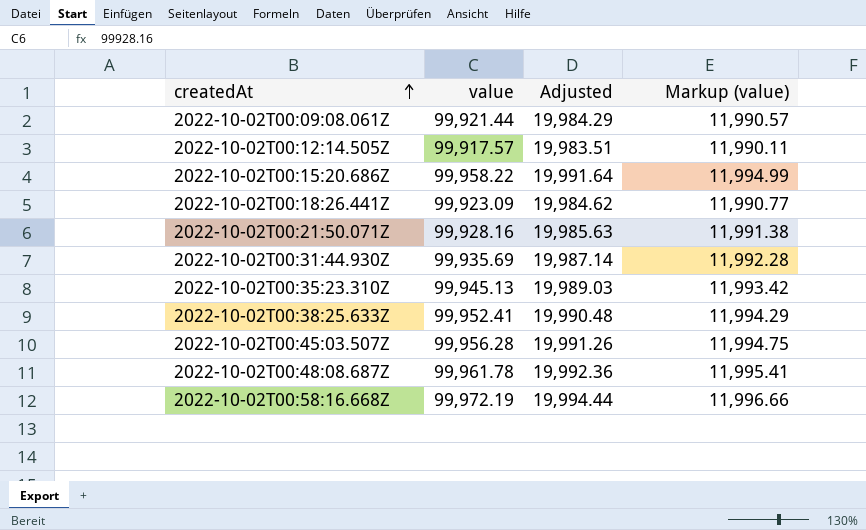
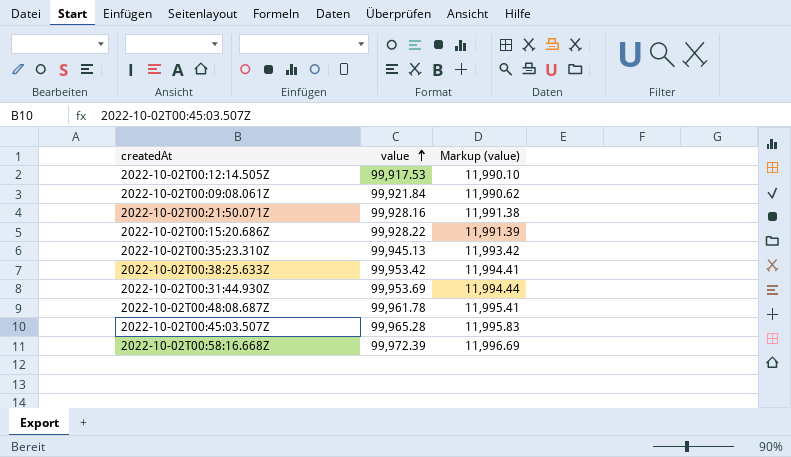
row order: createdAt ascending -> value ascending
column Adjusted | formula: [value] * 0.2 -> none
row 2022-10-02T00:18:26.441Z: 99,923.09 | 19,984.62 | 11,990.77 -> none
2022-10-02T00:12:14.505Z | value: 99,917.57 -> 99,917.53
2022-10-02T00:12:14.505Z | Markup (value): 11,990.11 -> 11,990.10
2022-10-02T00:09:08.061Z | value: 99,921.44 -> 99,921.84
2022-10-02T00:09:08.061Z | Markup (value): 11,990.57 -> 11,990.62
2022-10-02T00:15:20.686Z | value: 99,958.22 -> 99,928.22
2022-10-02T00:15:20.686Z | Markup (value): 11,994.99 -> 11,991.39
2022-10-02T00:38:25.633Z | value: 99,952.41 -> 99,953.42
2022-10-02T00:38:25.633Z | Markup (value): 11,994.29 -> 11,994.41
2022-10-02T00:31:44.930Z | value: 99,935.69 -> 99,953.69
2022-10-02T00:31:44.930Z | Markup (value): 11,992.28 -> 11,994.44
2022-10-02T00:45:03.507Z | value: 99,956.28 -> 99,965.28
2022-10-02T00:45:03.507Z | Markup (value): 11,994.75 -> 11,995.83
2022-10-02T00:58:16.668Z | value: 99,972.19 -> 99,972.39
2022-10-02T00:58:16.668Z | Markup (value): 11,996.66 -> 11,996.69

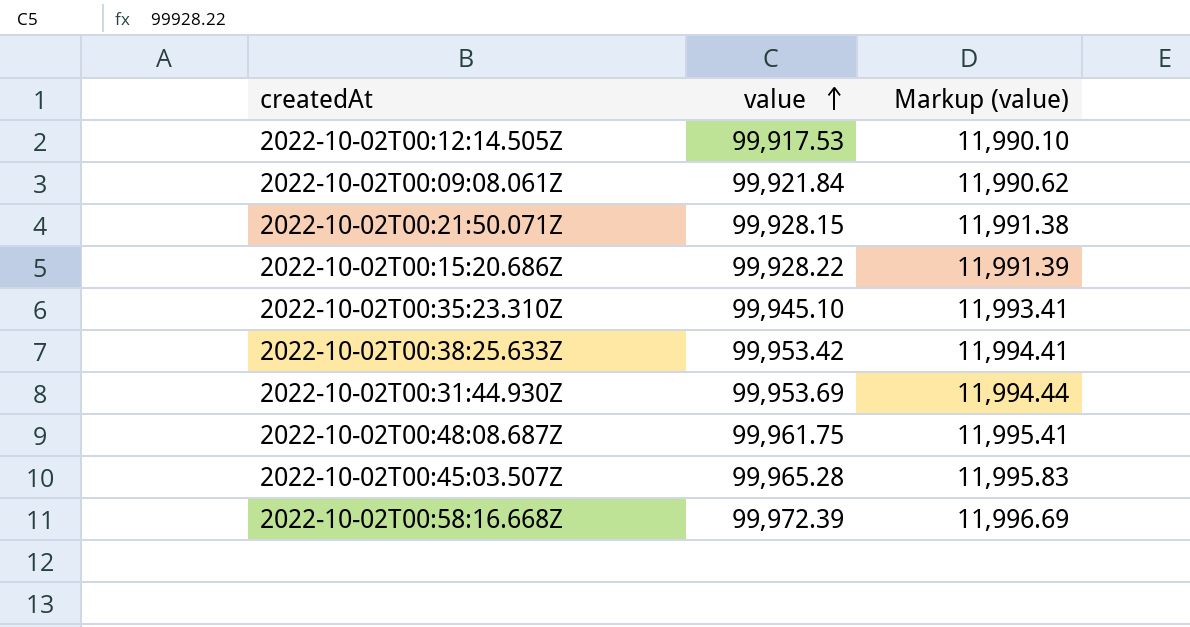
2022-10-02T00:21:50.071Z | value: 99,928.16 -> 99,928.15
2022-10-02T00:35:23.310Z | value: 99,945.13 -> 99,945.10
2022-10-02T00:35:23.310Z | Markup (value): 11,993.42 -> 11,993.41
2022-10-02T00:48:08.687Z | value: 99,961.78 -> 99,961.75

